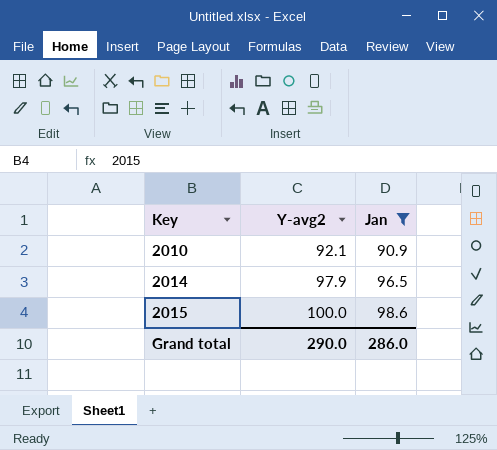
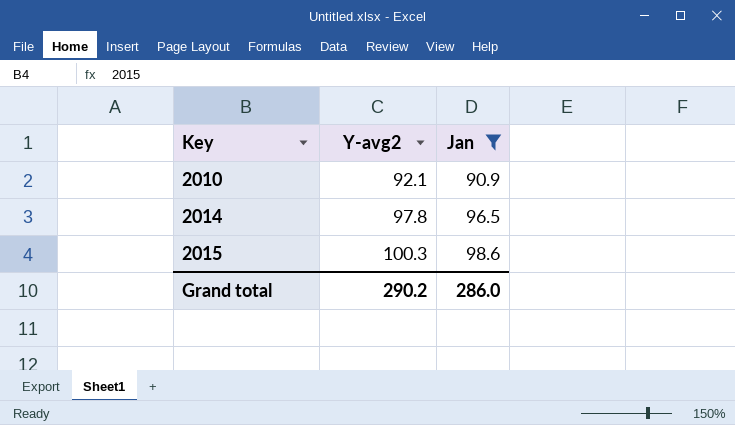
2014 | Y-avg2: 97.9 -> 97.8
2015 | Y-avg2: 100.0 -> 100.3
Grand total | Y-avg2: 290.0 -> 290.2

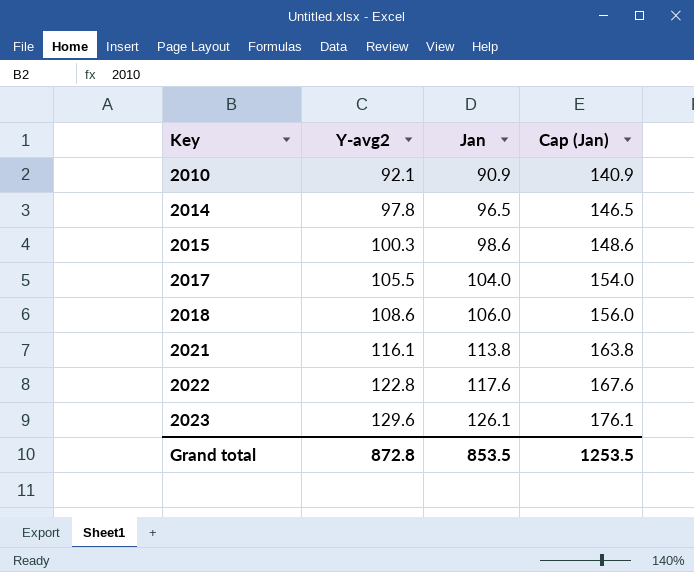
filter: Jan <= 98.6 -> none
column Cap (Jan) | formula: none -> [Jan] + 50
Grand total | Y-avg2: 290.2 -> 872.8
Grand total | Jan: 286.0 -> 853.5

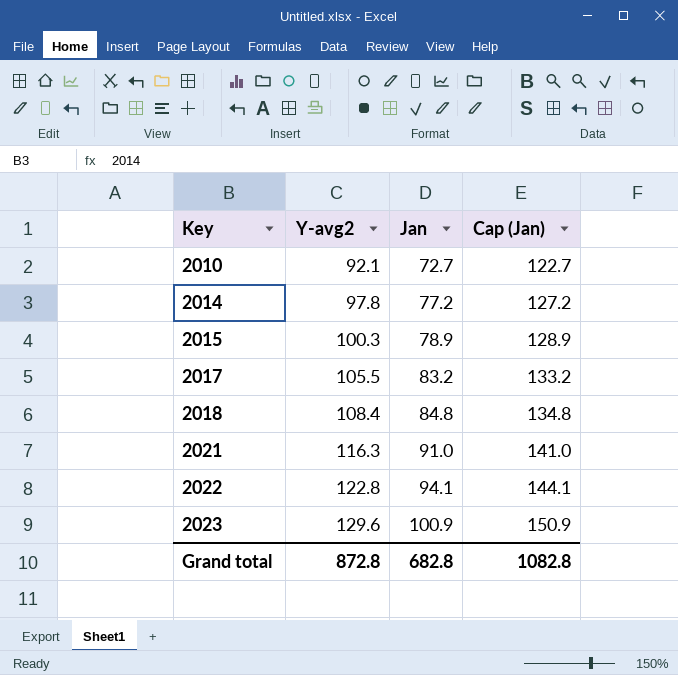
2010 | Jan: 90.9 -> 72.7
2010 | Cap (Jan): 140.9 -> 122.7
2014 | Jan: 96.5 -> 77.2
2014 | Cap (Jan): 146.5 -> 127.2
2015 | Jan: 98.6 -> 78.9
2015 | Cap (Jan): 148.6 -> 128.9
2017 | Jan: 104.0 -> 83.2
2017 | Cap (Jan): 154.0 -> 133.2
2018 | Y-avg2: 108.6 -> 108.4
2018 | Jan: 106.0 -> 84.8
2018 | Cap (Jan): 156.0 -> 134.8
2021 | Y-avg2: 116.1 -> 116.3
2021 | Jan: 113.8 -> 91.0
2021 | Cap (Jan): 163.8 -> 141.0
2022 | Jan: 117.6 -> 94.1
2022 | Cap (Jan): 167.6 -> 144.1
2023 | Jan: 126.1 -> 100.9
2023 | Cap (Jan): 176.1 -> 150.9
Grand total | Jan: 853.5 -> 682.8
Grand total | Cap (Jan): 1253.5 -> 1082.8

